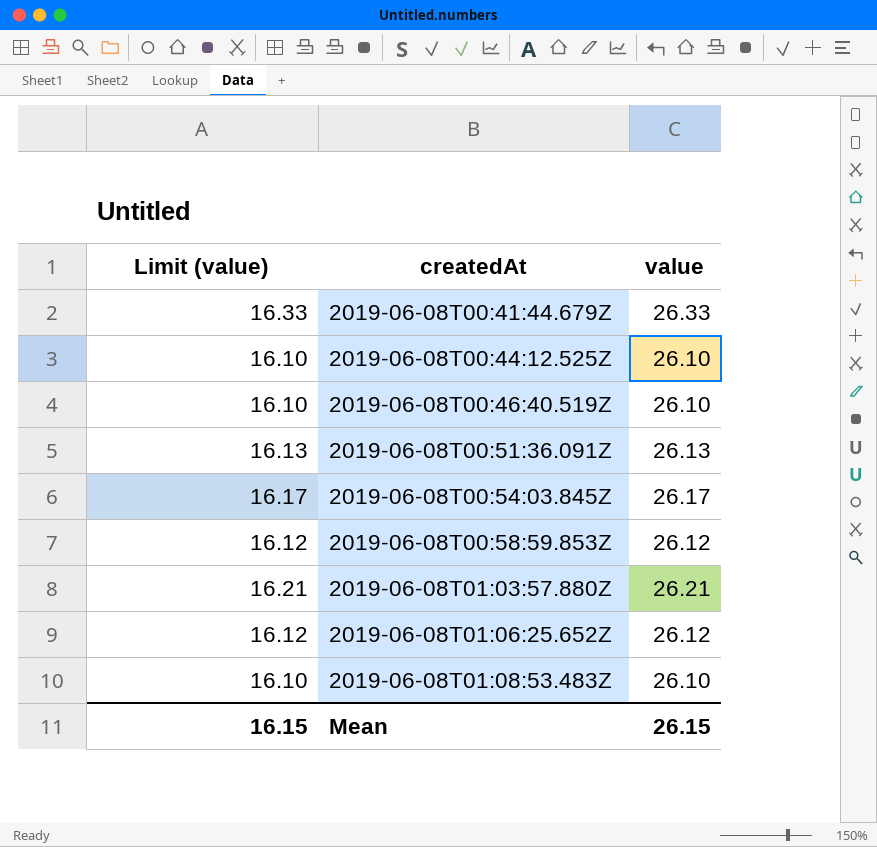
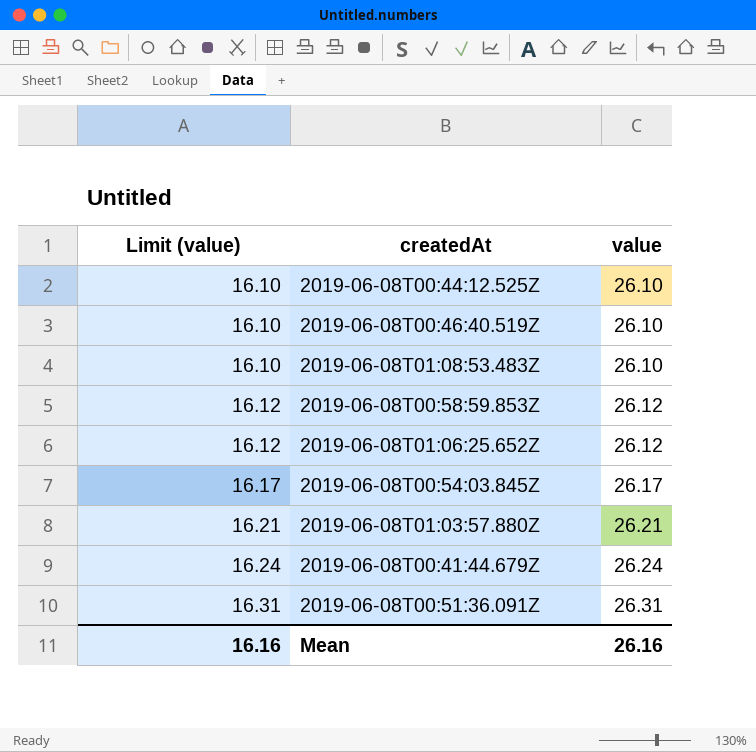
row order: createdAt ascending -> Limit (value) ascending
2019-06-08T00:41:44.679Z | Limit (value): 16.33 -> 16.24
2019-06-08T00:41:44.679Z | value: 26.33 -> 26.24
2019-06-08T00:51:36.091Z | Limit (value): 16.13 -> 16.31
2019-06-08T00:51:36.091Z | value: 26.13 -> 26.31
Mean | Limit (value): 16.15 -> 16.16
Mean | value: 26.15 -> 26.16

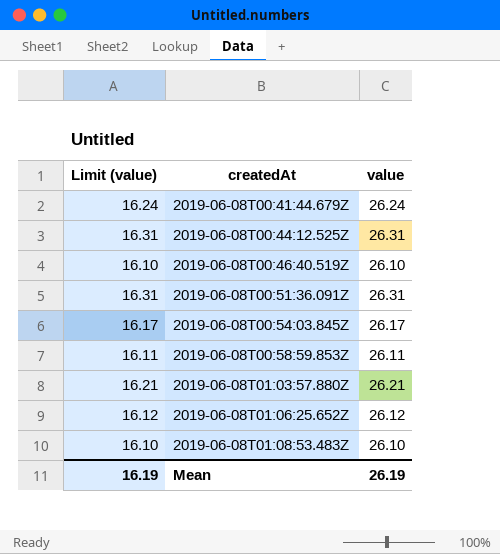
row order: Limit (value) ascending -> createdAt ascending
2019-06-08T00:44:12.525Z | Limit (value): 16.10 -> 16.31
2019-06-08T00:44:12.525Z | value: 26.10 -> 26.31
2019-06-08T00:58:59.853Z | Limit (value): 16.12 -> 16.11
2019-06-08T00:58:59.853Z | value: 26.12 -> 26.11
Mean | Limit (value): 16.16 -> 16.19
Mean | value: 26.16 -> 26.19

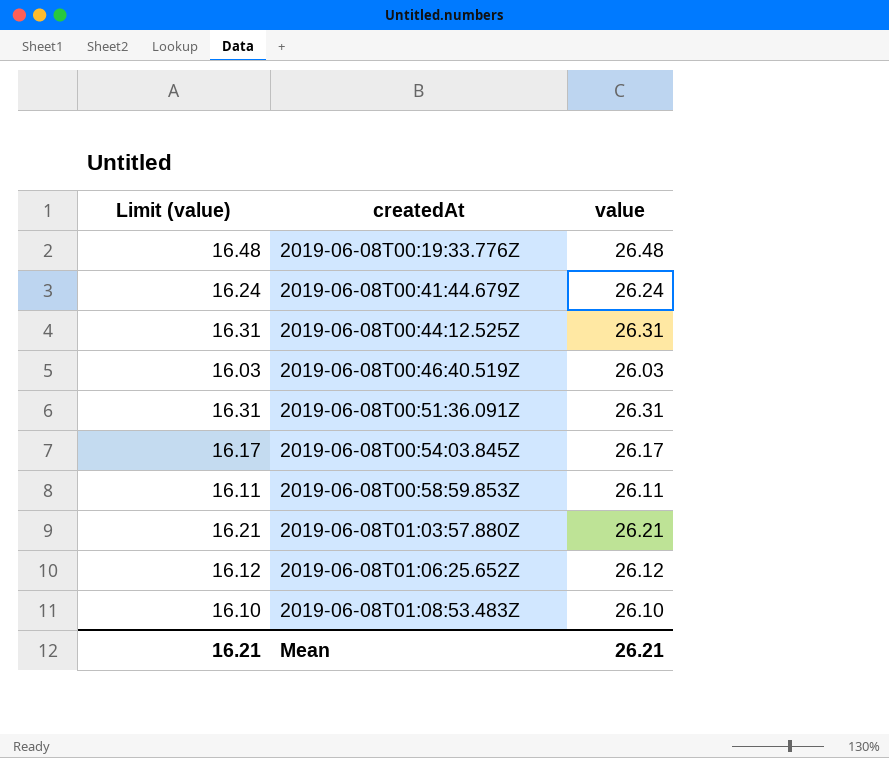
row 2019-06-08T00:19:33.776Z: none -> 16.48 | 26.48
2019-06-08T00:46:40.519Z | Limit (value): 16.10 -> 16.03
2019-06-08T00:46:40.519Z | value: 26.10 -> 26.03
Mean | Limit (value): 16.19 -> 16.21
Mean | value: 26.19 -> 26.21

